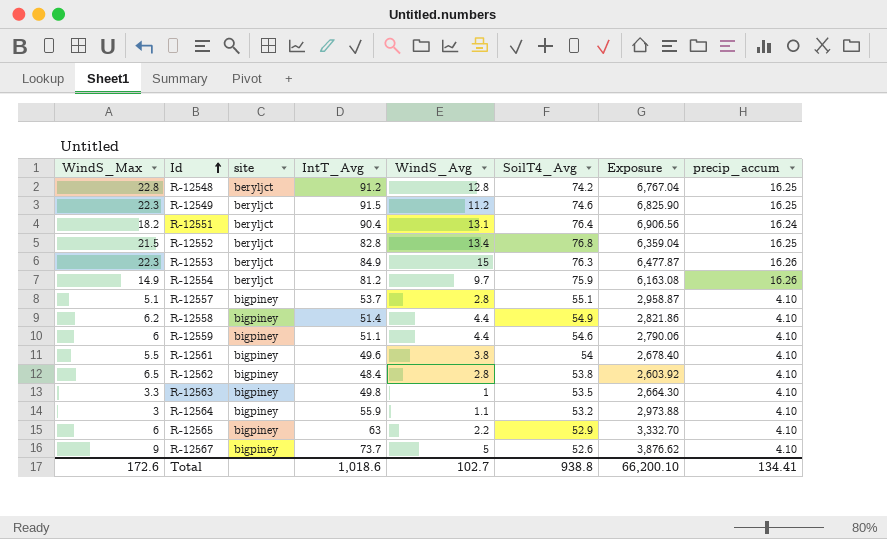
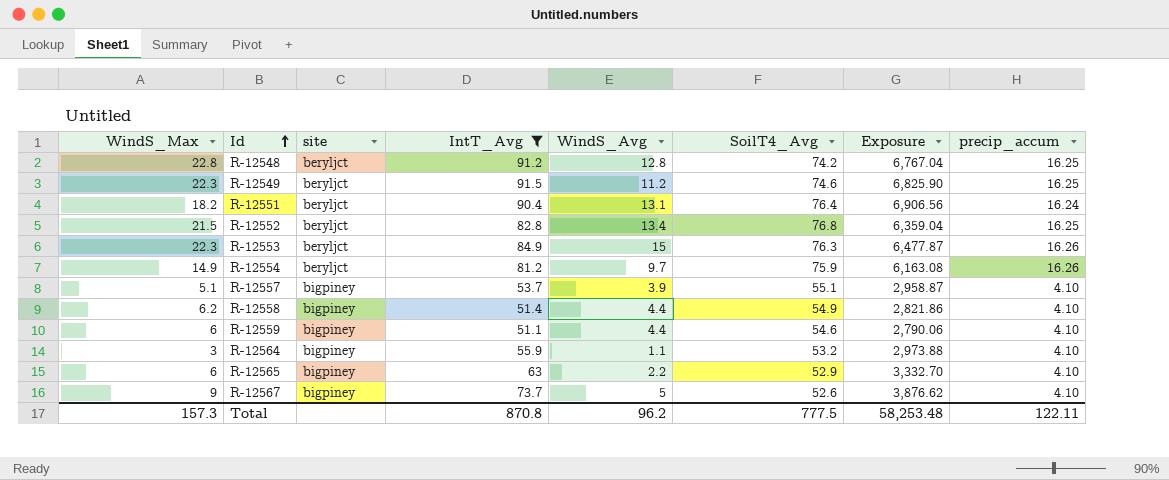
filter: none -> IntT_Avg >= 51.1
R-12557 | WindS_Avg: 2.8 -> 3.9
Total | WindS_Max: 172.6 -> 157.3
Total | IntT_Avg: 1,018.6 -> 870.8
Total | WindS_Avg: 102.7 -> 96.2
Total | SoilT4_Avg: 938.8 -> 777.5
Total | Exposure: 66,200.10 -> 58,253.48
Total | precip_accum: 134.41 -> 122.11

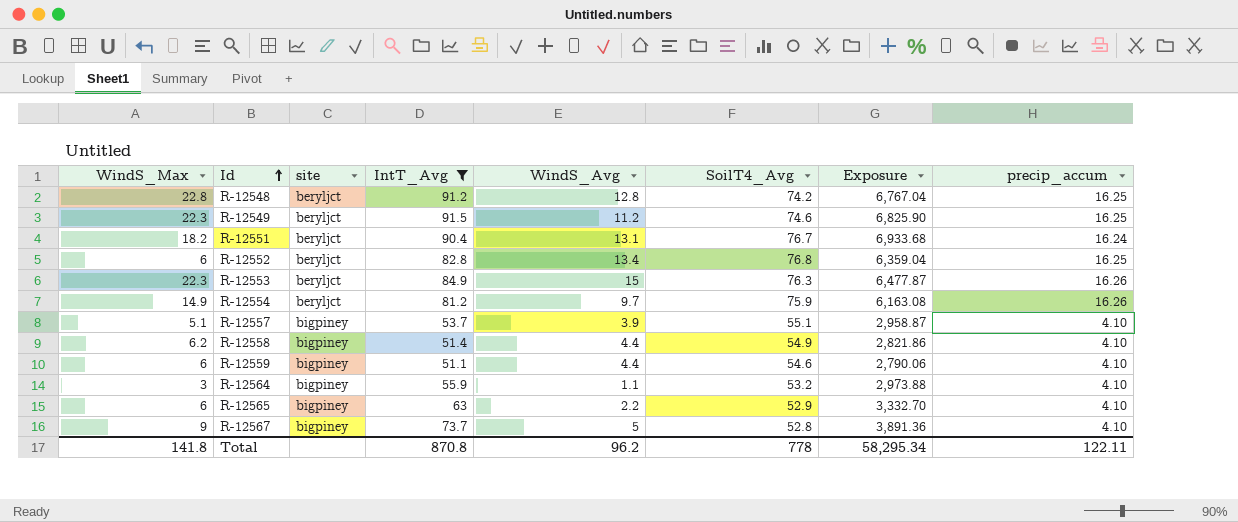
R-12551 | SoilT4_Avg: 76.4 -> 76.7
R-12551 | Exposure: 6,906.56 -> 6,933.68
R-12552 | WindS_Max: 21.5 -> 6
R-12567 | SoilT4_Avg: 52.6 -> 52.8
R-12567 | Exposure: 3,876.62 -> 3,891.36
Total | WindS_Max: 157.3 -> 141.8
Total | SoilT4_Avg: 777.5 -> 778
Total | Exposure: 58,253.48 -> 58,295.34

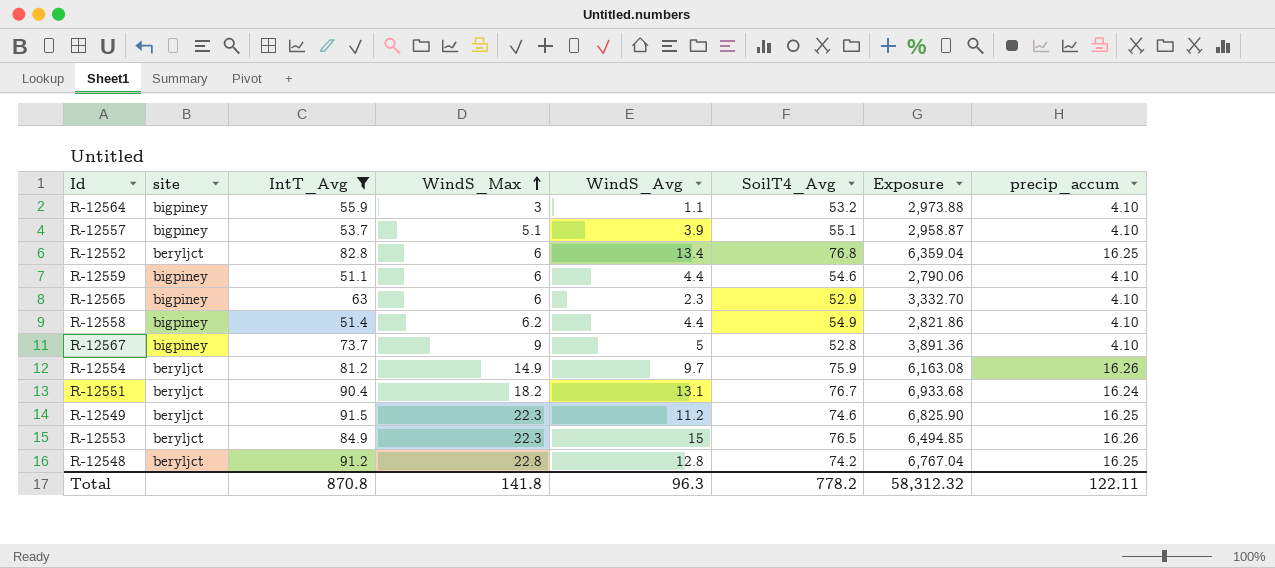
row order: Id ascending -> WindS_Max ascending
column WindS_Max | position: 1 -> 4
R-12565 | WindS_Avg: 2.2 -> 2.3
R-12553 | SoilT4_Avg: 76.3 -> 76.5
R-12553 | Exposure: 6,477.87 -> 6,494.85
Total | WindS_Avg: 96.2 -> 96.3
Total | SoilT4_Avg: 778 -> 778.2
Total | Exposure: 58,295.34 -> 58,312.32

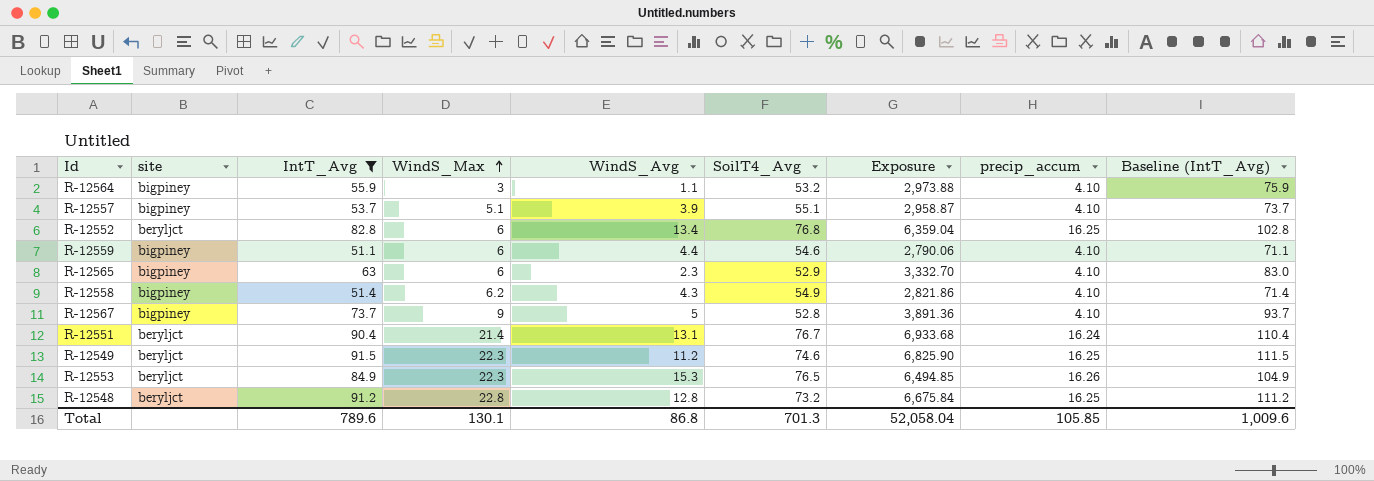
column Baseline (IntT_Avg) | formula: none -> [IntT_Avg] + 20
row R-12554: beryljct | 81.2 | 14.9 | 9.7 | 75.9 | 6,163.08 | 16.26 -> none
R-12558 | WindS_Avg: 4.4 -> 4.3
R-12551 | WindS_Max: 18.2 -> 21.4
R-12553 | WindS_Avg: 15 -> 15.3
R-12548 | SoilT4_Avg: 74.2 -> 73.2
R-12548 | Exposure: 6,767.04 -> 6,675.84
Total | IntT_Avg: 870.8 -> 789.6
Total | WindS_Max: 141.8 -> 130.1
Total | WindS_Avg: 96.3 -> 86.8
Total | SoilT4_Avg: 778.2 -> 701.3
Total | Exposure: 58,312.32 -> 52,058.04
Total | precip_accum: 122.11 -> 105.85

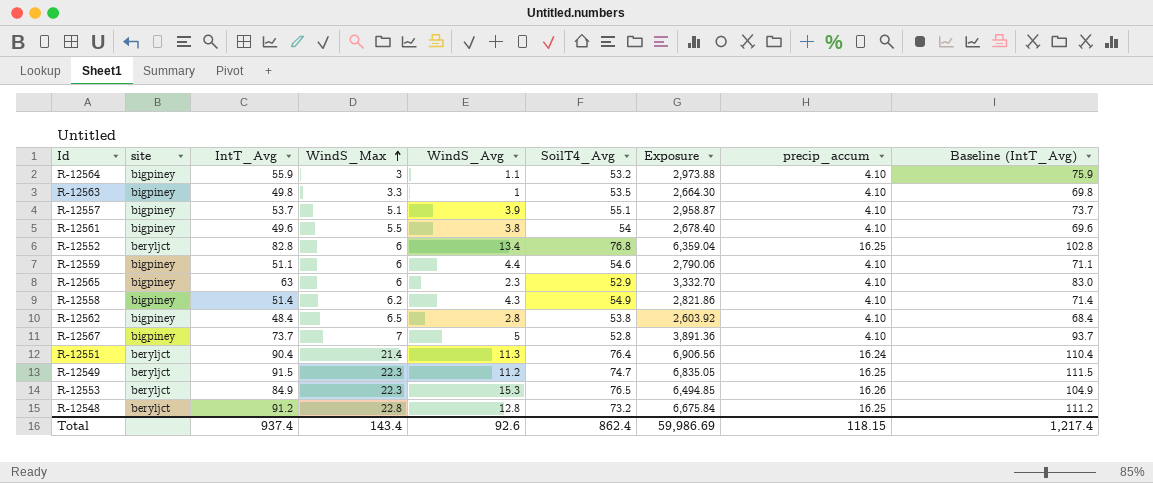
filter: IntT_Avg >= 51.1 -> none
R-12567 | WindS_Max: 9 -> 7
R-12551 | WindS_Avg: 13.1 -> 11.3
R-12551 | SoilT4_Avg: 76.7 -> 76.4
R-12551 | Exposure: 6,933.68 -> 6,906.56
R-12549 | SoilT4_Avg: 74.6 -> 74.7
R-12549 | Exposure: 6,825.90 -> 6,835.05
Total | IntT_Avg: 789.6 -> 937.4
Total | WindS_Max: 130.1 -> 143.4
Total | WindS_Avg: 86.8 -> 92.6
Total | SoilT4_Avg: 701.3 -> 862.4
Total | Exposure: 52,058.04 -> 59,986.69
Total | precip_accum: 105.85 -> 118.15
Total | Baseline (IntT_Avg): 1,009.6 -> 1,217.4

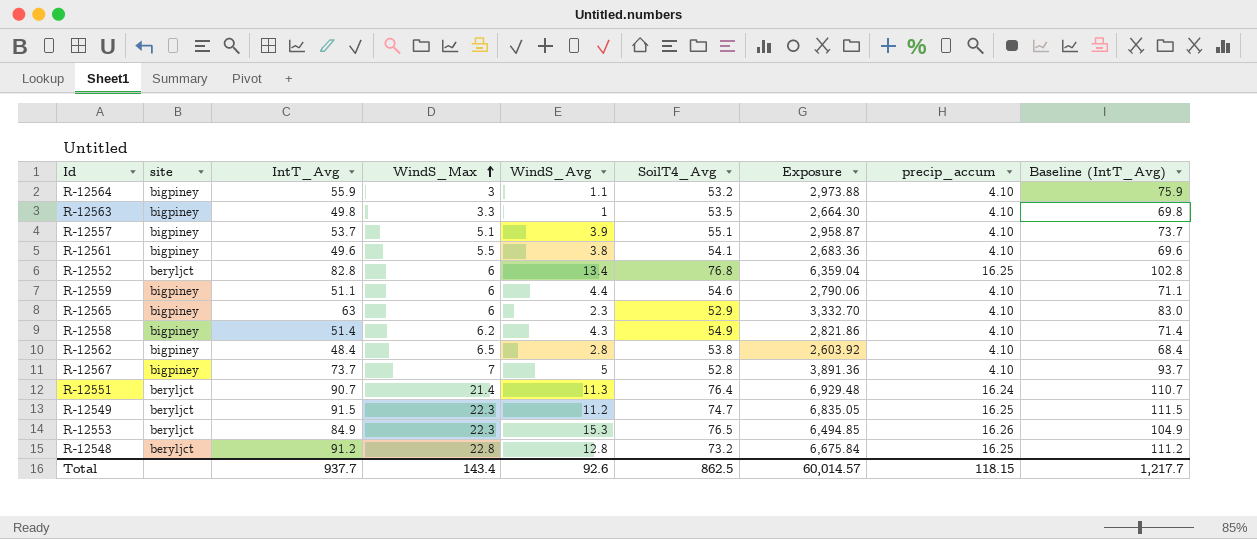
R-12561 | SoilT4_Avg: 54 -> 54.1
R-12561 | Exposure: 2,678.40 -> 2,683.36
R-12551 | IntT_Avg: 90.4 -> 90.7
R-12551 | Exposure: 6,906.56 -> 6,929.48
R-12551 | Baseline (IntT_Avg): 110.4 -> 110.7
Total | IntT_Avg: 937.4 -> 937.7
Total | SoilT4_Avg: 862.4 -> 862.5
Total | Exposure: 59,986.69 -> 60,014.57
Total | Baseline (IntT_Avg): 1,217.4 -> 1,217.7

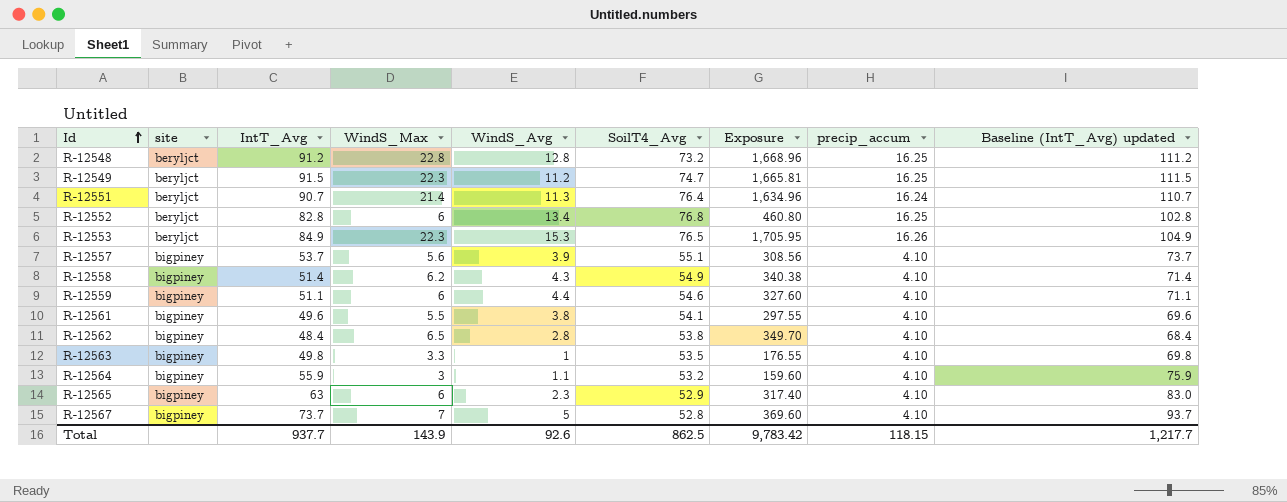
row order: WindS_Max ascending -> Id ascending
column Exposure | formula: [IntT_Avg] * [SoilT4_Avg] -> [WindS_Max] * [SoilT4_Avg]
column name: Baseline (IntT_Avg) -> Baseline (IntT_Avg) updated
R-12557 | WindS_Max: 5.1 -> 5.6
Total | WindS_Max: 143.4 -> 143.9
Total | Exposure: 60,014.57 -> 9,783.42

